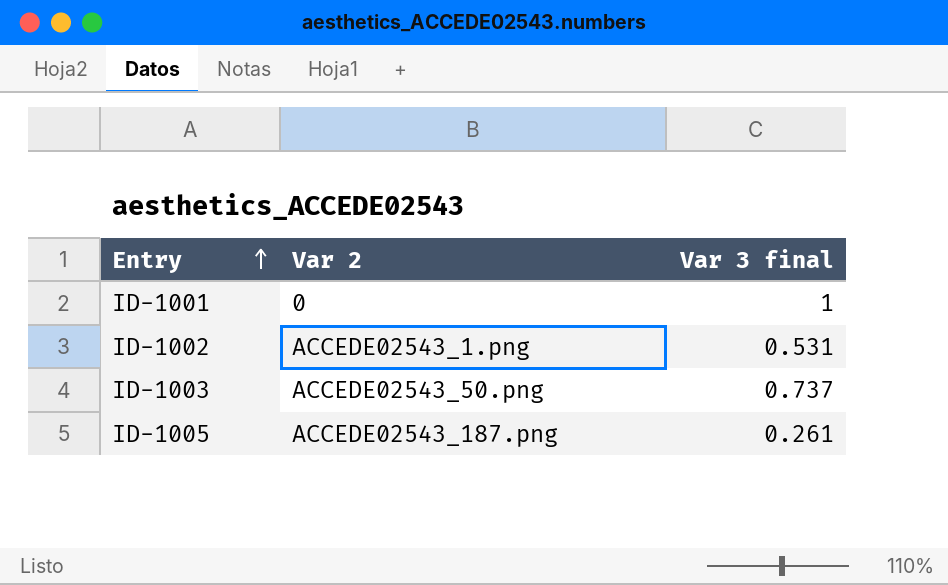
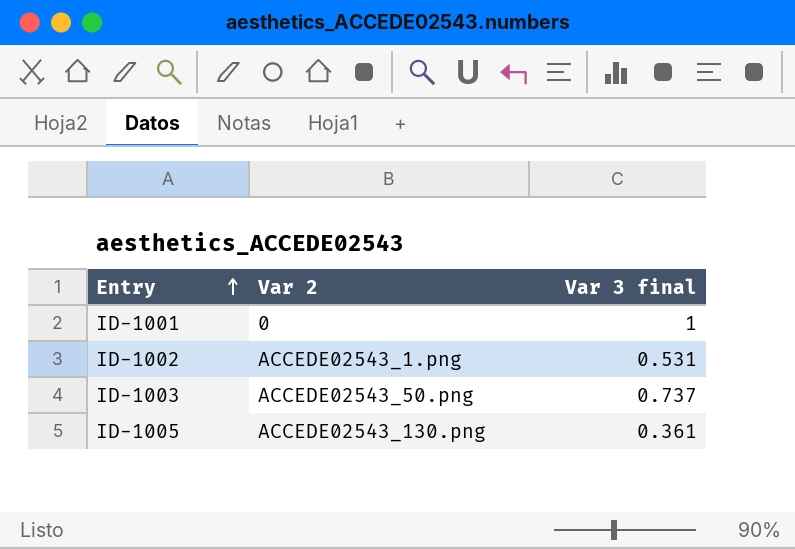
ID-1005 | Var 2: ACCEDE02543_187.png -> ACCEDE02543_130.png
ID-1005 | Var 3 final: 0.261 -> 0.361

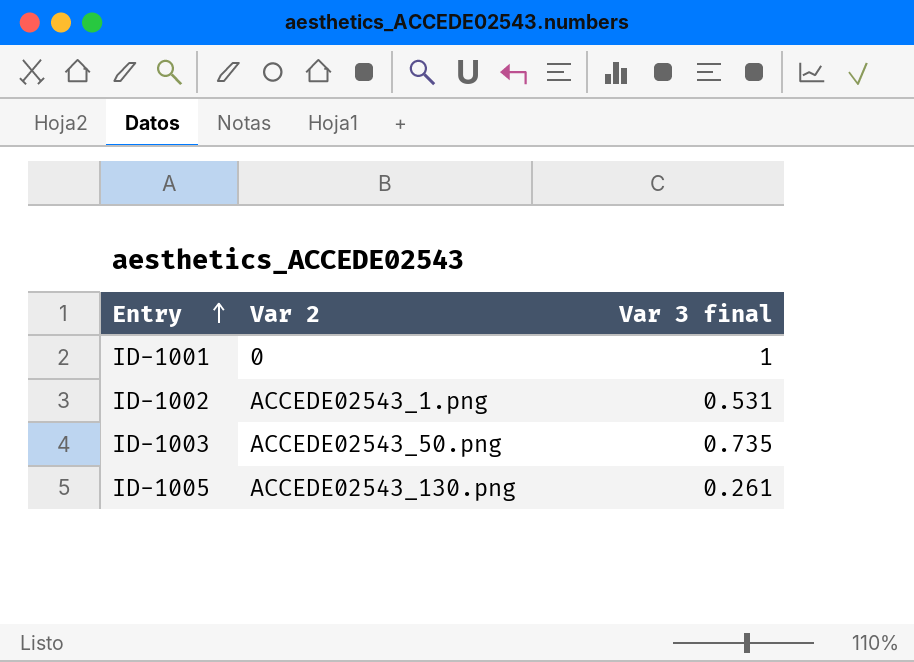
ID-1003 | Var 3 final: 0.737 -> 0.735
ID-1005 | Var 3 final: 0.361 -> 0.261

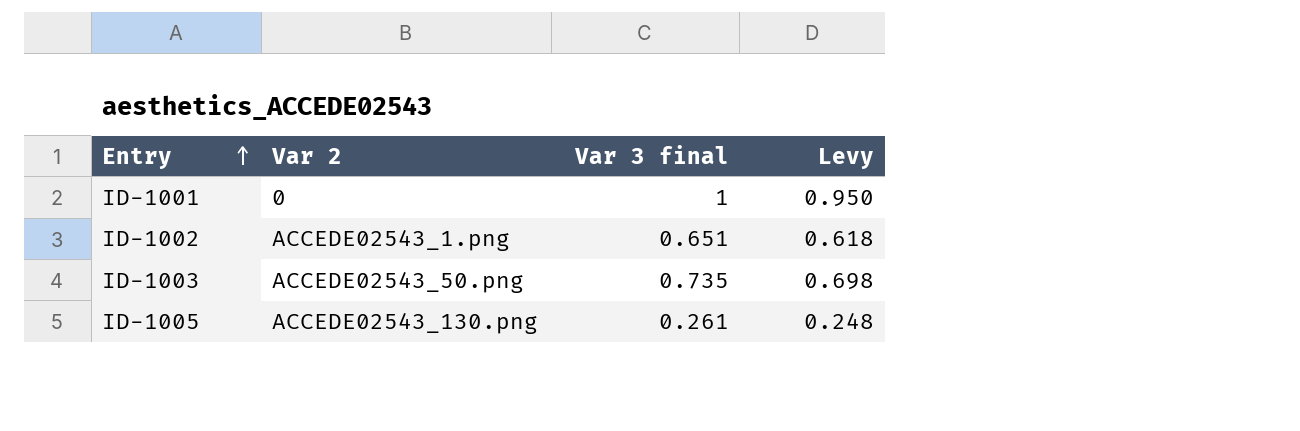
column Levy | formula: none -> [Var 3 final] * 0.95
ID-1002 | Var 3 final: 0.531 -> 0.651

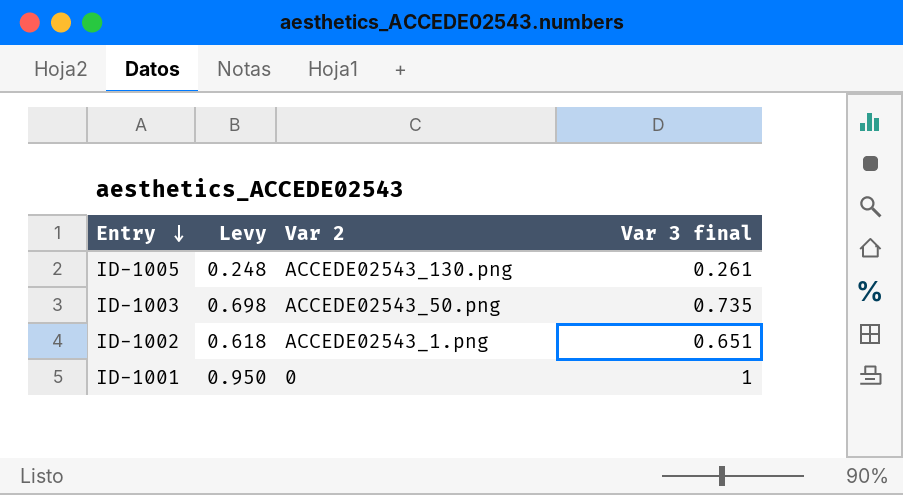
row order: Entry ascending -> Entry descending
column Levy | position: 4 -> 2

